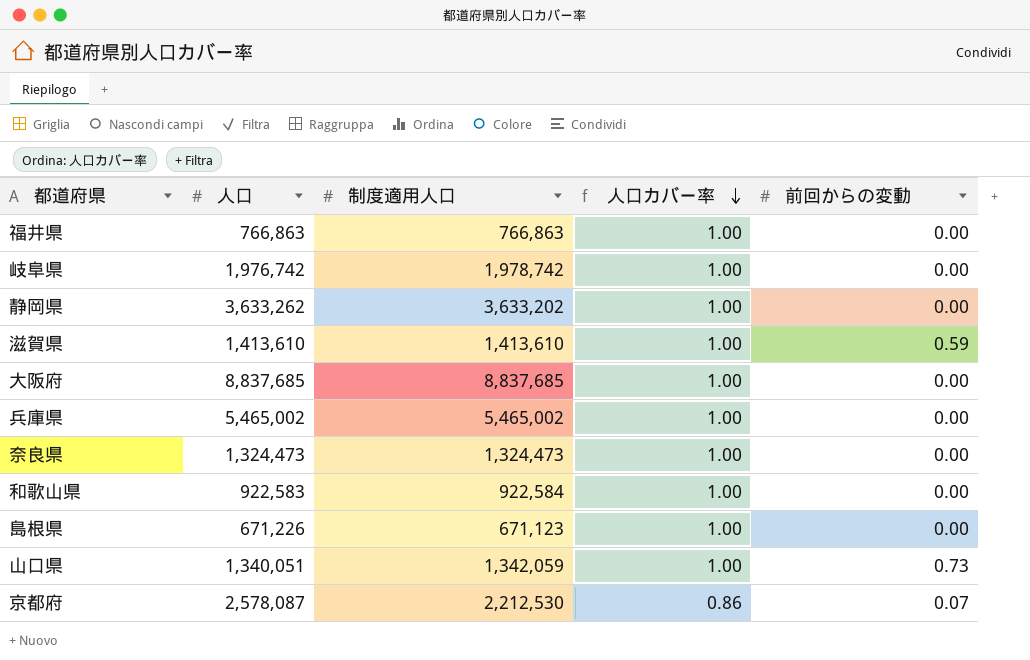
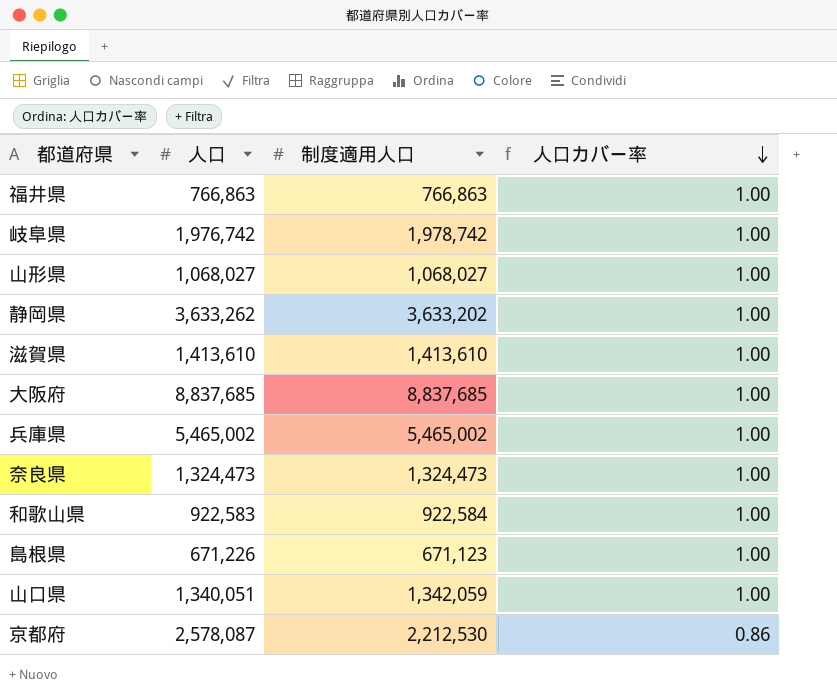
column 前回からの変動 | position: 5 -> none
row 山形県: none -> 1,068,027 | 1,068,027 | 1.00

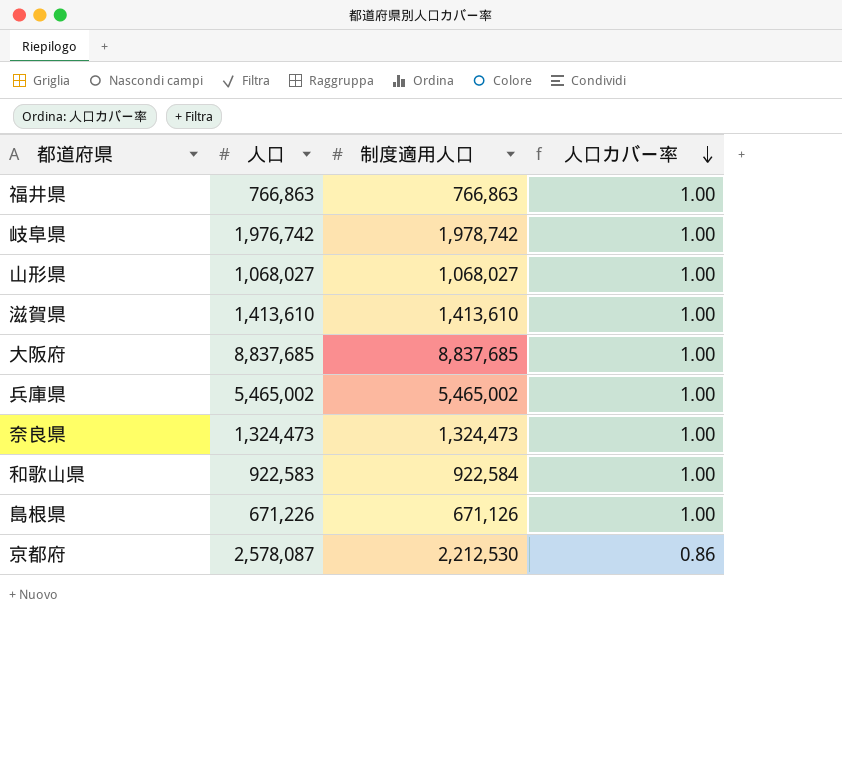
row 静岡県: 3,633,262 | 3,633,202 | 1.00 -> none
row 山口県: 1,340,051 | 1,342,059 | 1.00 -> none
島根県 | 制度適用人口: 671,123 -> 671,126

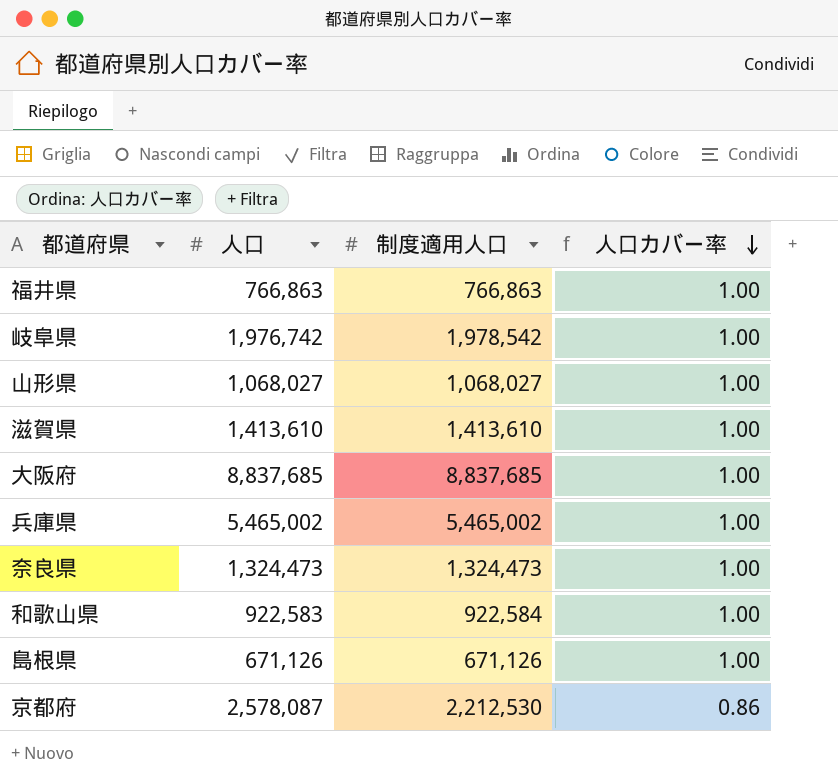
岐阜県 | 制度適用人口: 1,978,742 -> 1,978,542
島根県 | 人口: 671,226 -> 671,126

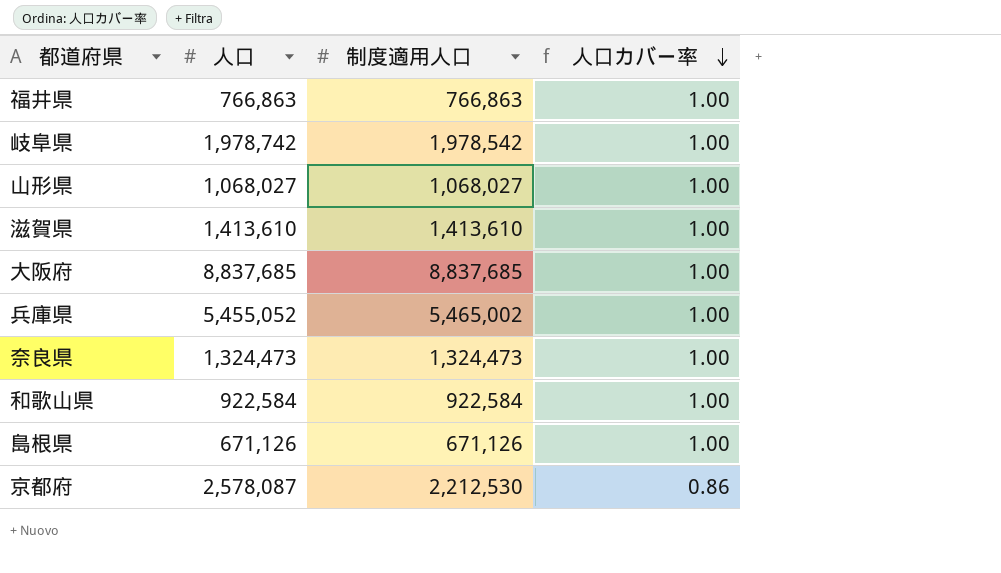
岐阜県 | 人口: 1,976,742 -> 1,978,742
兵庫県 | 人口: 5,465,002 -> 5,455,052
和歌山県 | 人口: 922,583 -> 922,584

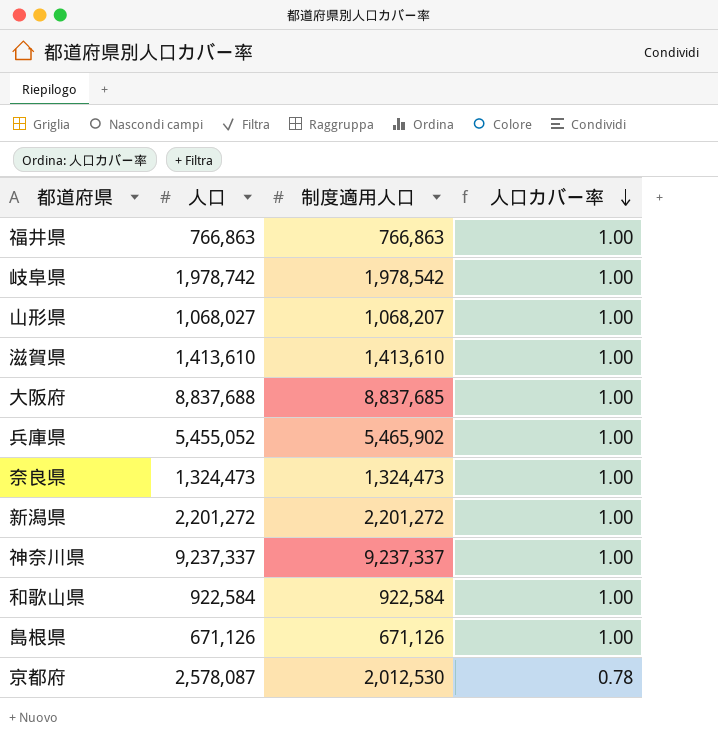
山形県 | 制度適用人口: 1,068,027 -> 1,068,207
大阪府 | 人口: 8,837,685 -> 8,837,688
兵庫県 | 制度適用人口: 5,465,002 -> 5,465,902
row 新潟県: none -> 2,201,272 | 2,201,272 | 1.00
row 神奈川県: none -> 9,237,337 | 9,237,337 | 1.00
京都府 | 制度適用人口: 2,212,530 -> 2,012,530
京都府 | 人口カバー率: 0.86 -> 0.78

